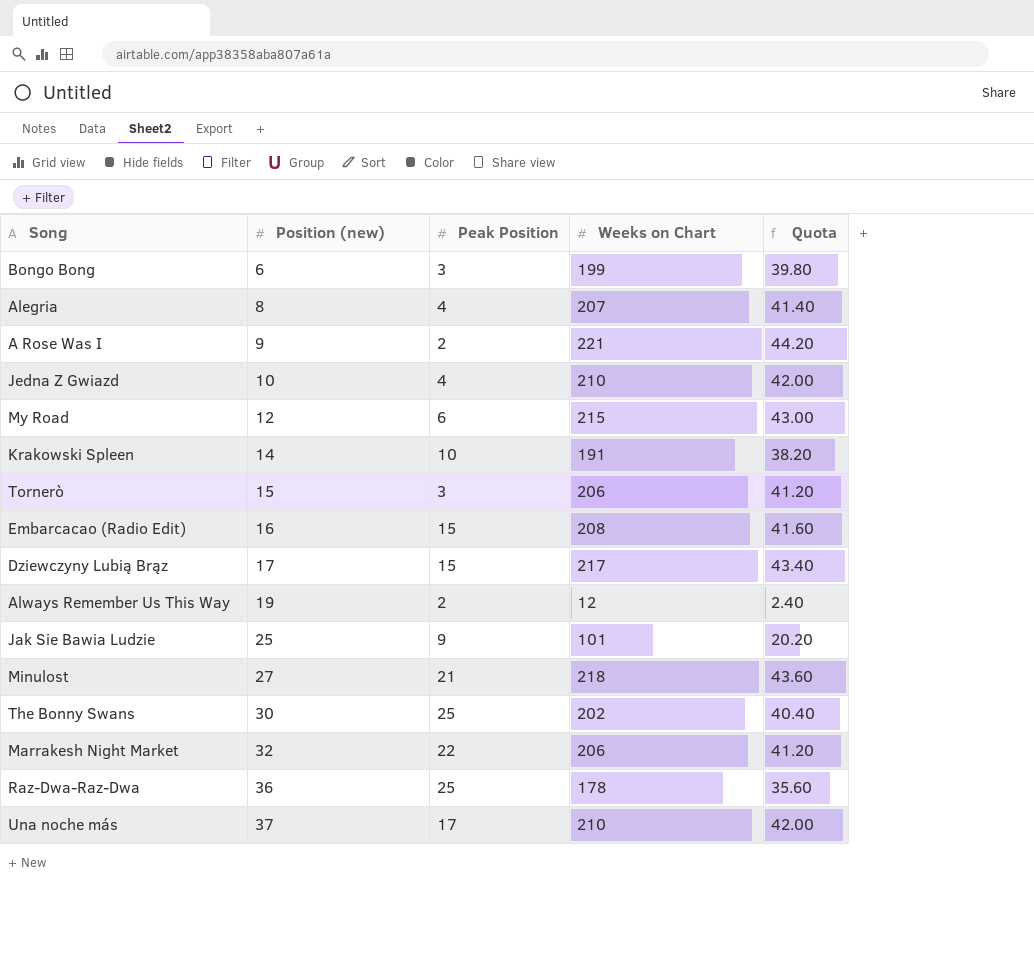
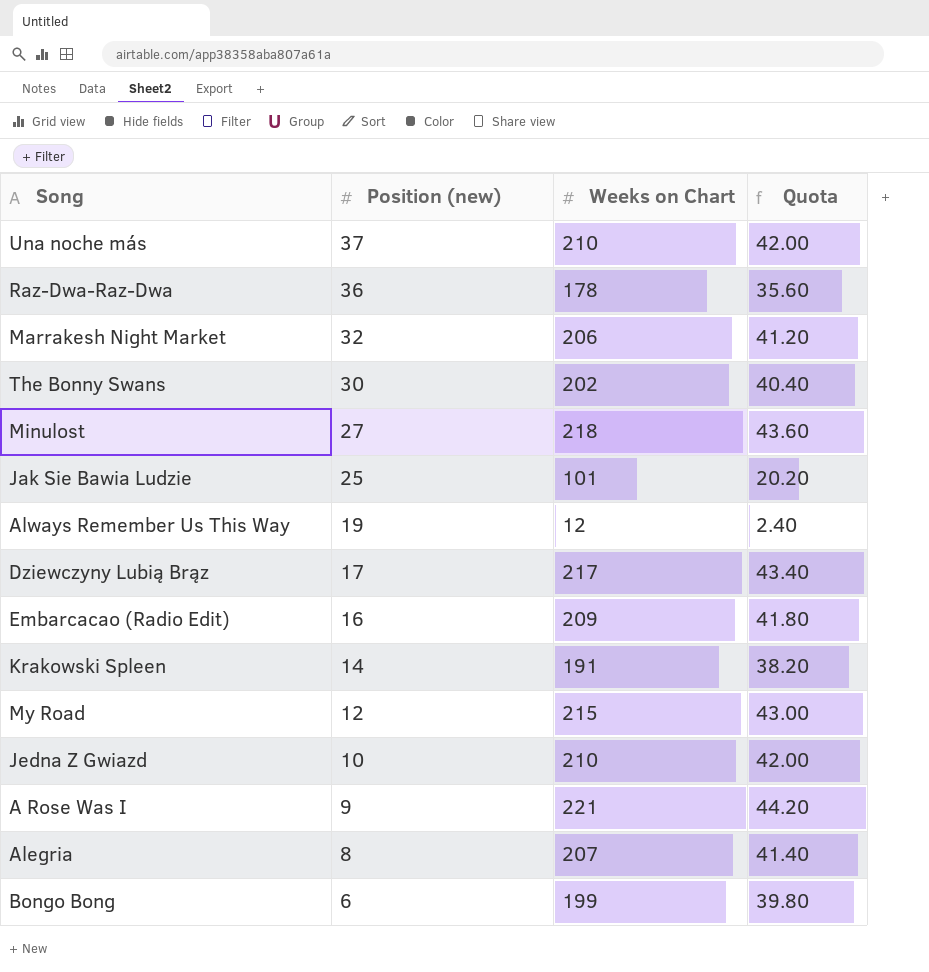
row order: Position (new) ascending -> Position (new) descending
column Peak Position | position: 3 -> none
row Tornerò: 15 | 3 | 206 | 41.20 -> none
Embarcacao (Radio Edit) | Weeks on Chart: 208 -> 209
Embarcacao (Radio Edit) | Quota: 41.60 -> 41.80

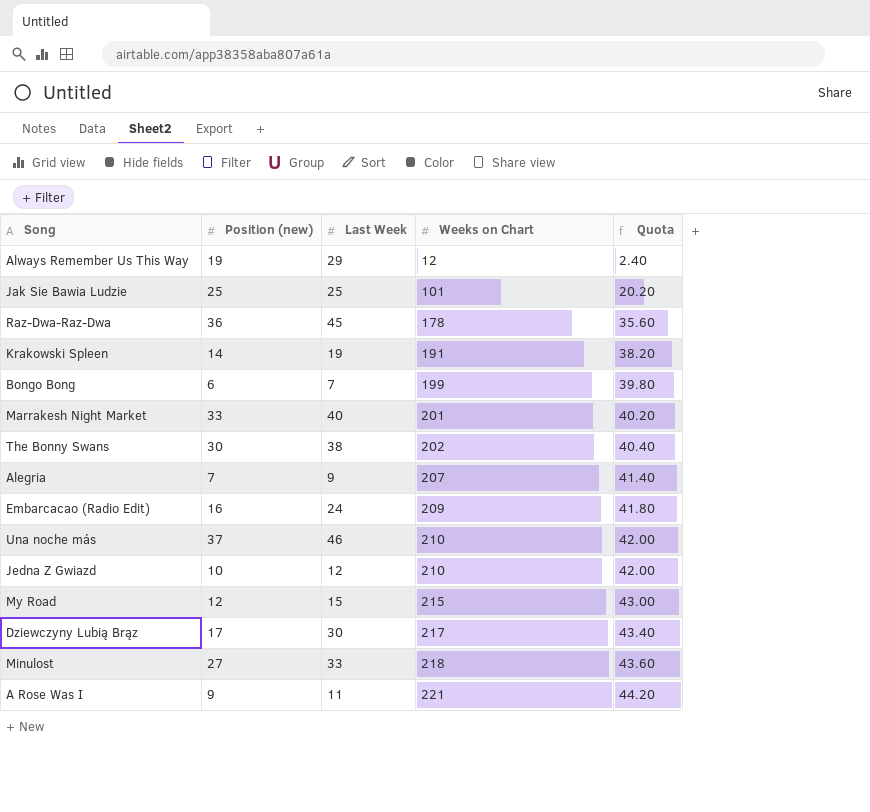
row order: Position (new) descending -> Weeks on Chart ascending
column Last Week | position: none -> 3
Marrakesh Night Market | Position (new): 32 -> 33
Marrakesh Night Market | Weeks on Chart: 206 -> 201
Marrakesh Night Market | Quota: 41.20 -> 40.20
Alegria | Position (new): 8 -> 7

